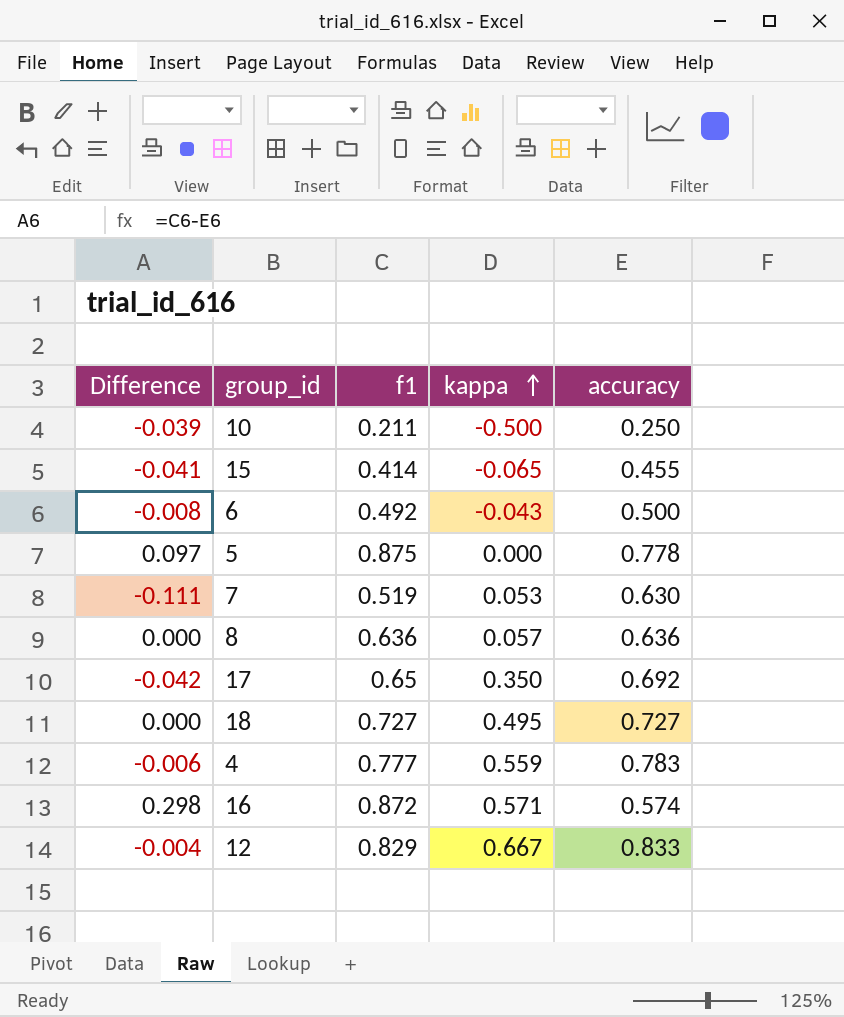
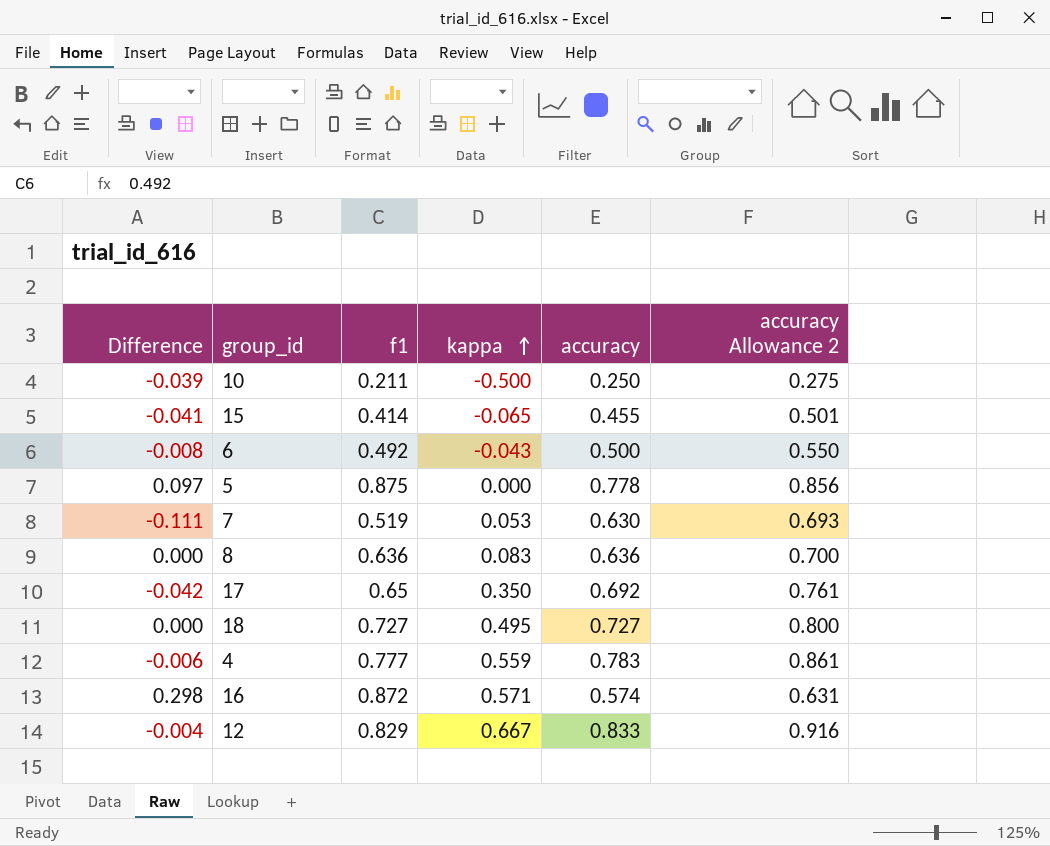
column accuracy Allowance 2 | formula: none -> [accuracy] * 1.1
8 | kappa: 0.057 -> 0.083

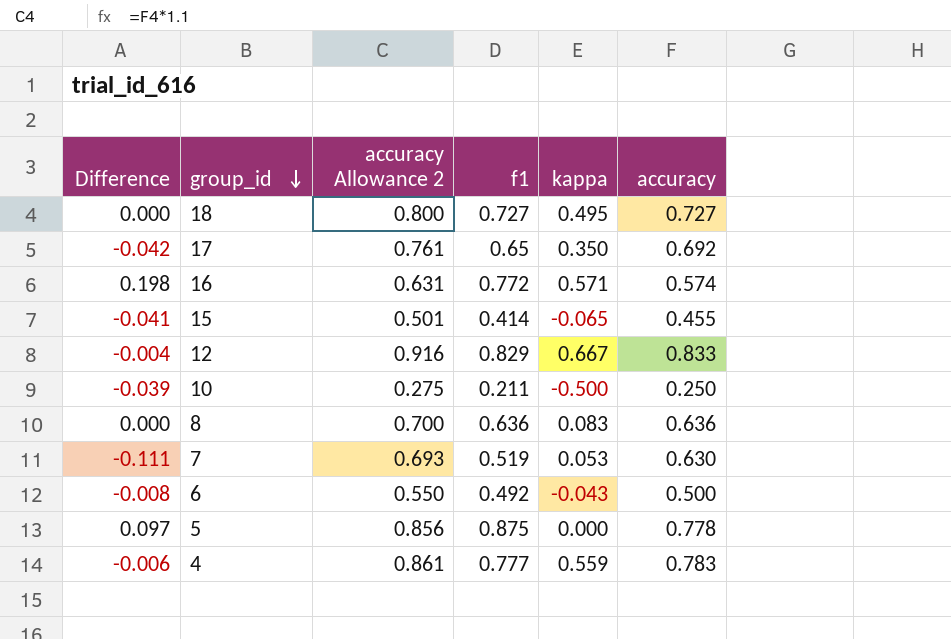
row order: kappa ascending -> group_id descending
column accuracy Allowance 2 | position: 6 -> 3
16 | Difference: 0.298 -> 0.198
16 | f1: 0.872 -> 0.772

